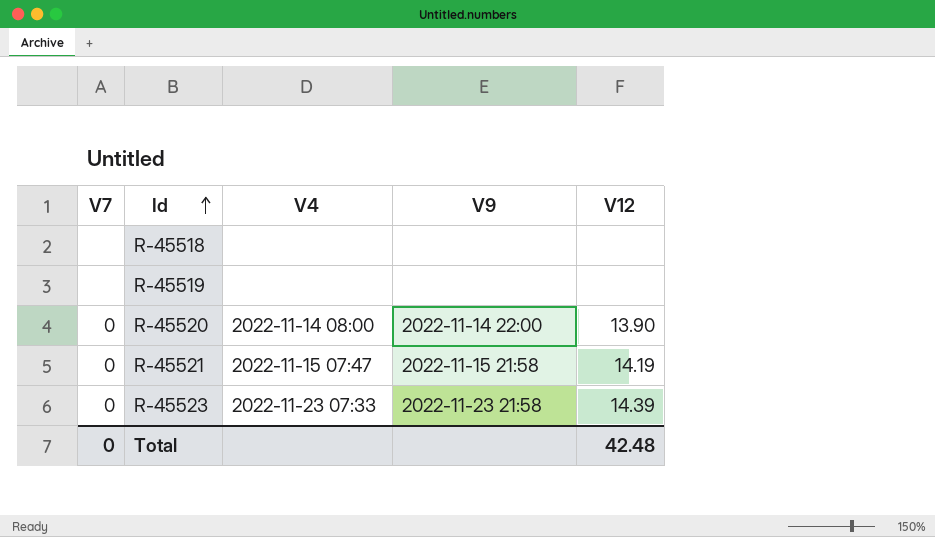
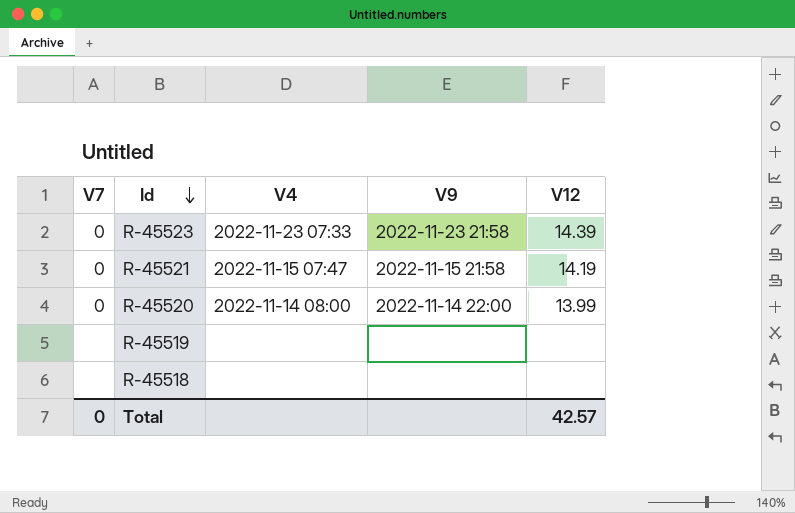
row order: Id ascending -> Id descending
R-45520 | V12: 13.90 -> 13.99
Total | V12: 42.48 -> 42.57

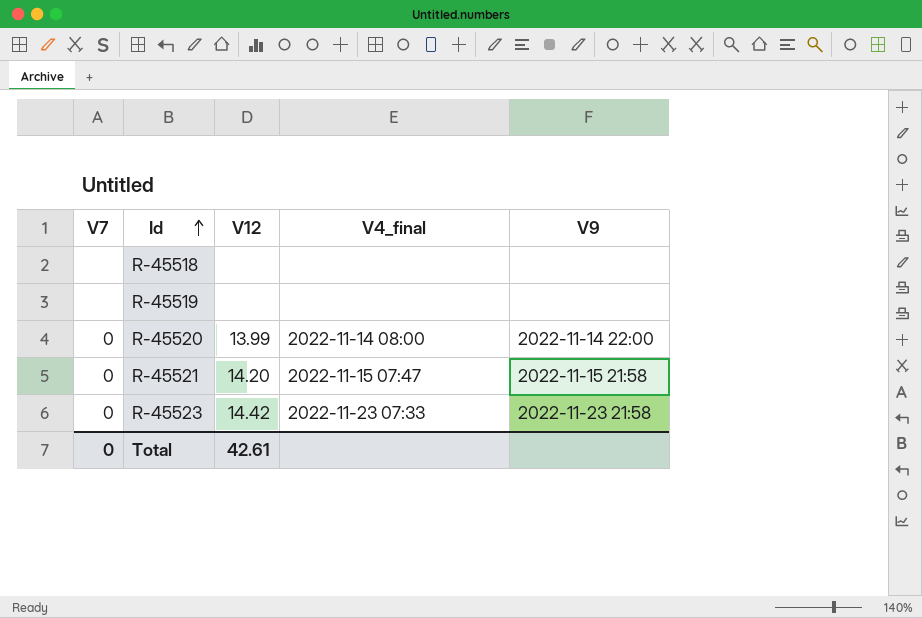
row order: Id descending -> Id ascending
column V12 | position: 5 -> 3
column name: V4 -> V4_final
R-45521 | V12: 14.19 -> 14.20
R-45523 | V12: 14.39 -> 14.42
Total | V12: 42.57 -> 42.61

